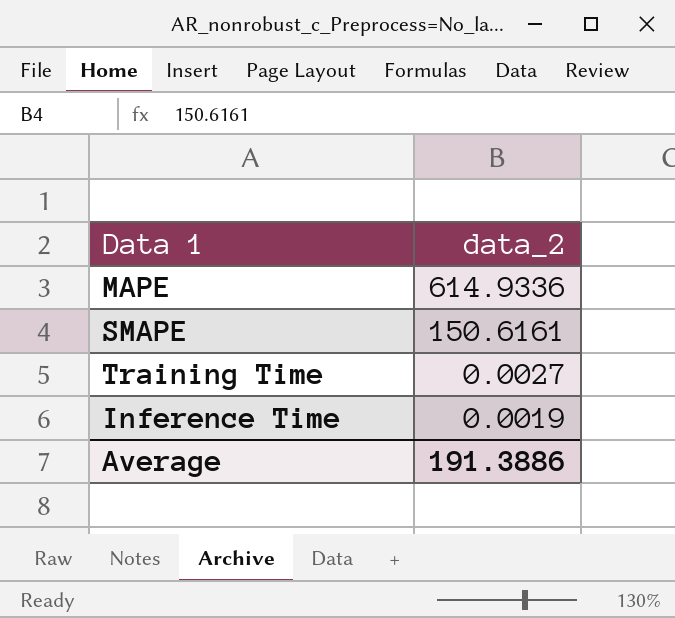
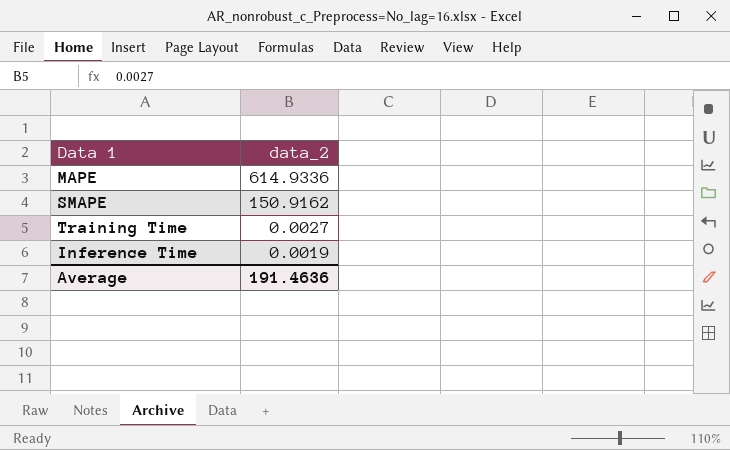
SMAPE | data_2: 150.6161 -> 150.9162
Average | data_2: 191.3886 -> 191.4636

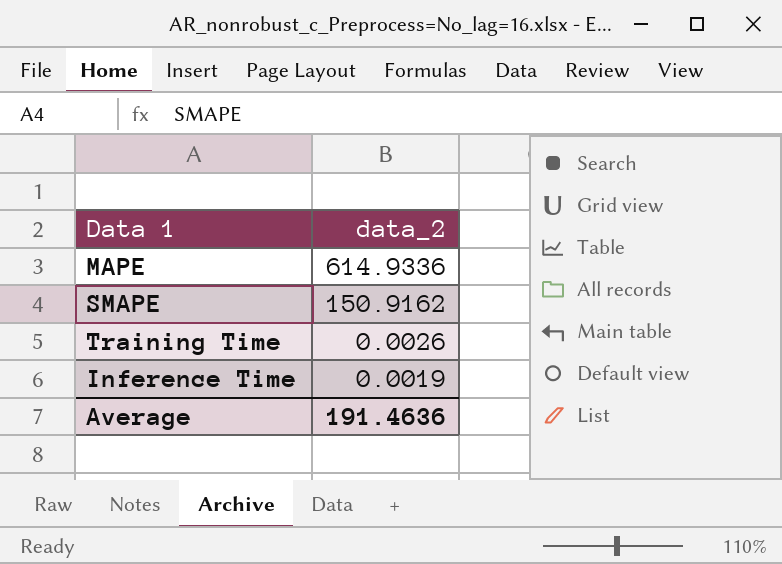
Training Time | data_2: 0.0027 -> 0.0026

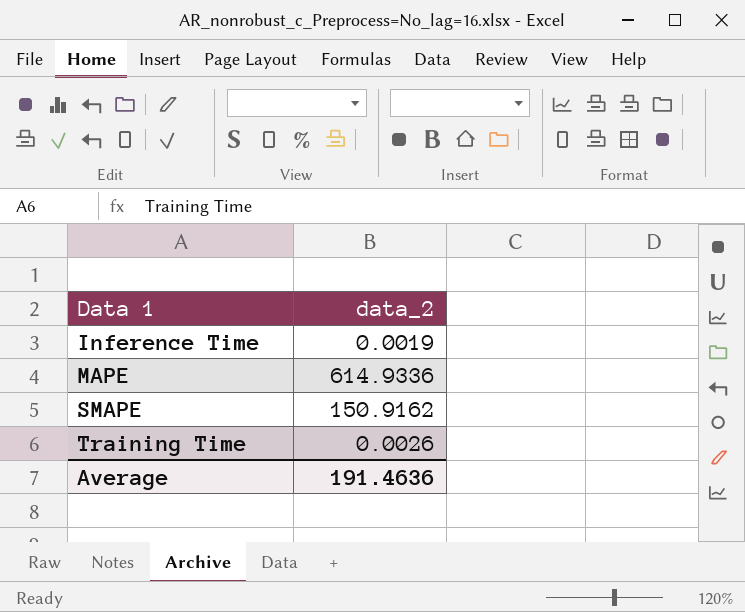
row order: data_2 descending -> Data 1 ascending

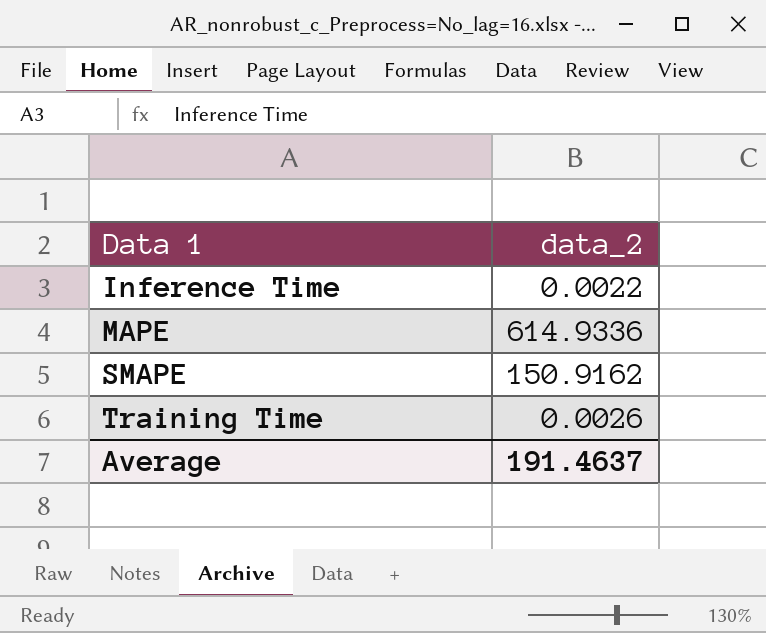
Inference Time | data_2: 0.0019 -> 0.0022
Average | data_2: 191.4636 -> 191.4637

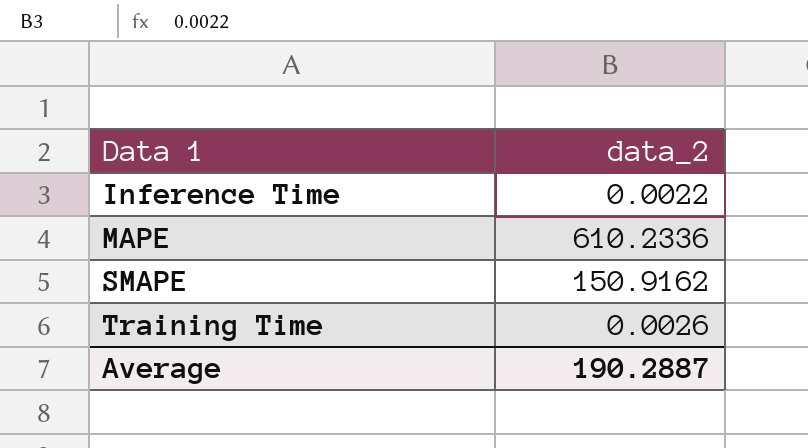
MAPE | data_2: 614.9336 -> 610.2336
Average | data_2: 191.4637 -> 190.2887

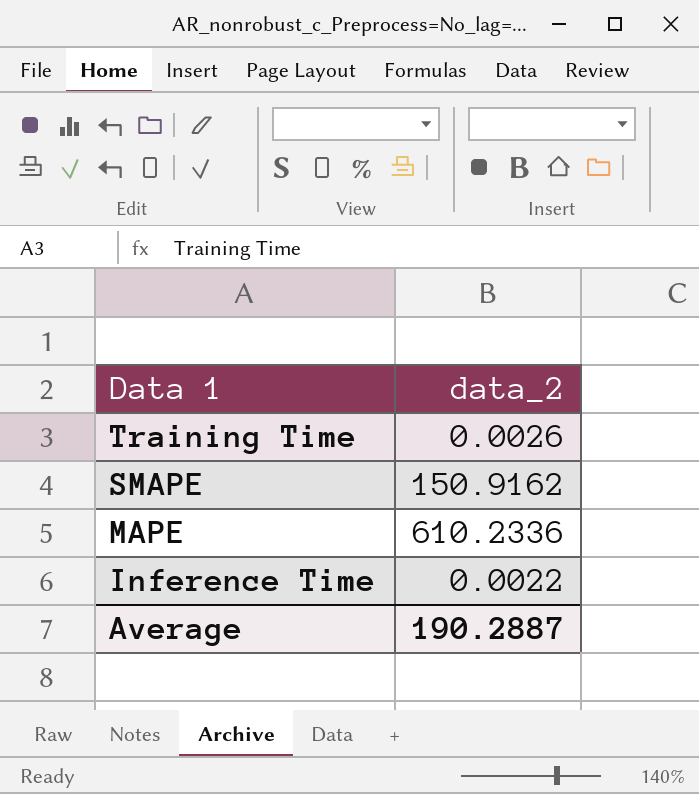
row order: Data 1 ascending -> Data 1 descending

